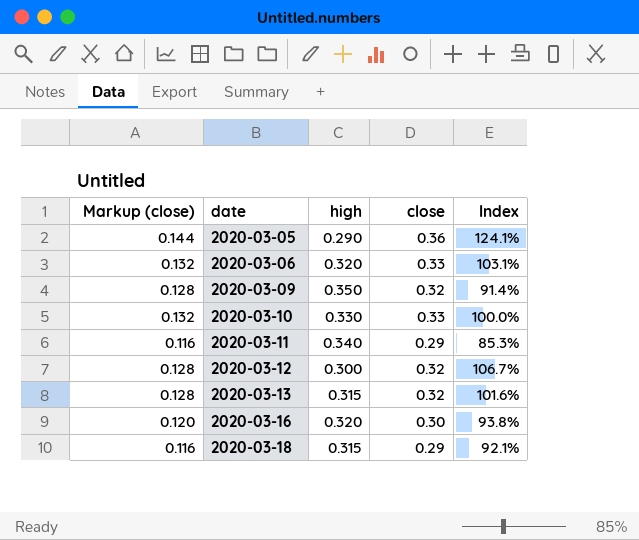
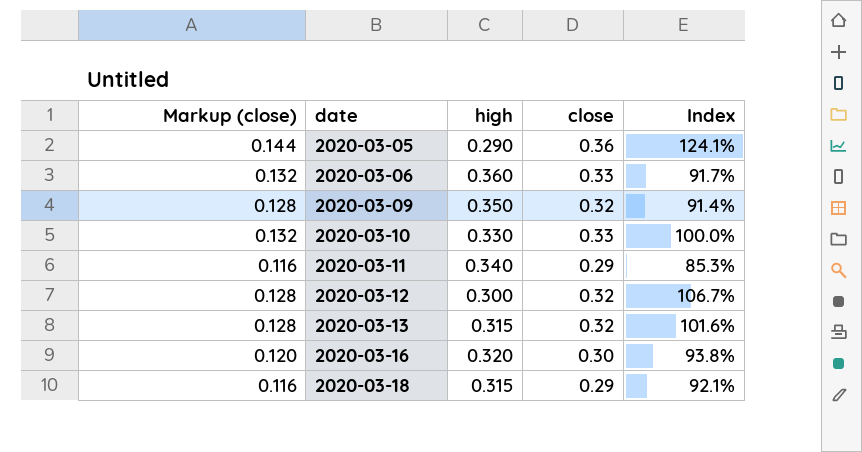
2020-03-06 | high: 0.320 -> 0.360
2020-03-06 | Index: 103.1% -> 91.7%

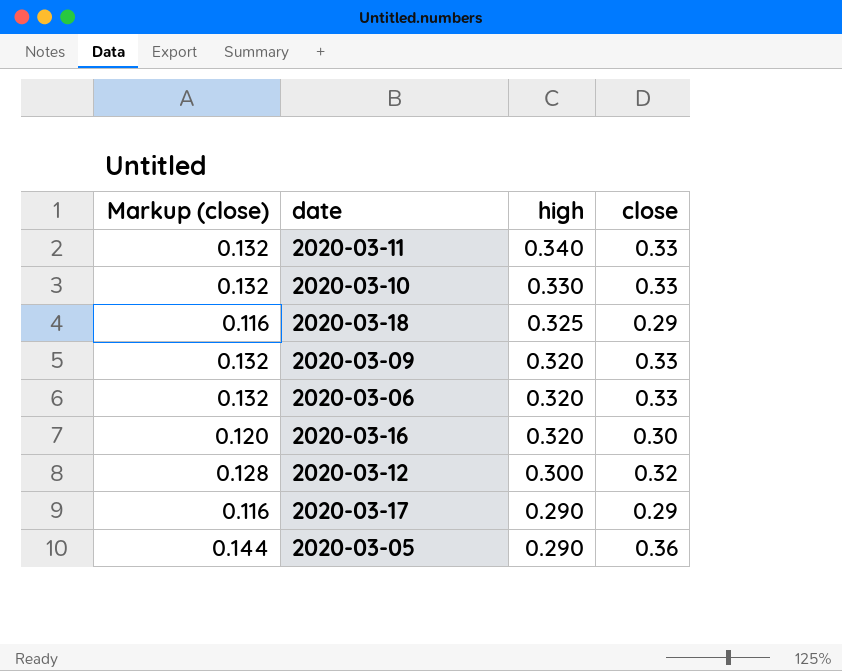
row order: date ascending -> high descending
column Index | formula: [close] / [high] -> none
row 2020-03-13: 0.128 | 0.315 | 0.32 | 101.6% -> none
2020-03-11 | Markup (close): 0.116 -> 0.132
2020-03-11 | close: 0.29 -> 0.33
2020-03-18 | high: 0.315 -> 0.325
2020-03-09 | Markup (close): 0.128 -> 0.132
2020-03-09 | high: 0.350 -> 0.320
2020-03-09 | close: 0.32 -> 0.33
2020-03-06 | high: 0.360 -> 0.320
row 2020-03-17: none -> 0.116 | 0.290 | 0.29

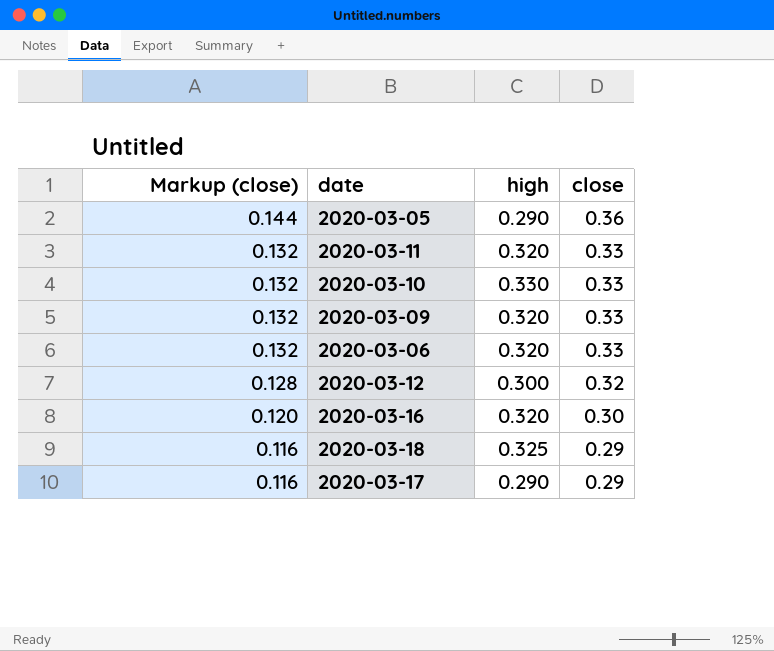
row order: high descending -> Markup (close) descending
2020-03-11 | high: 0.340 -> 0.320

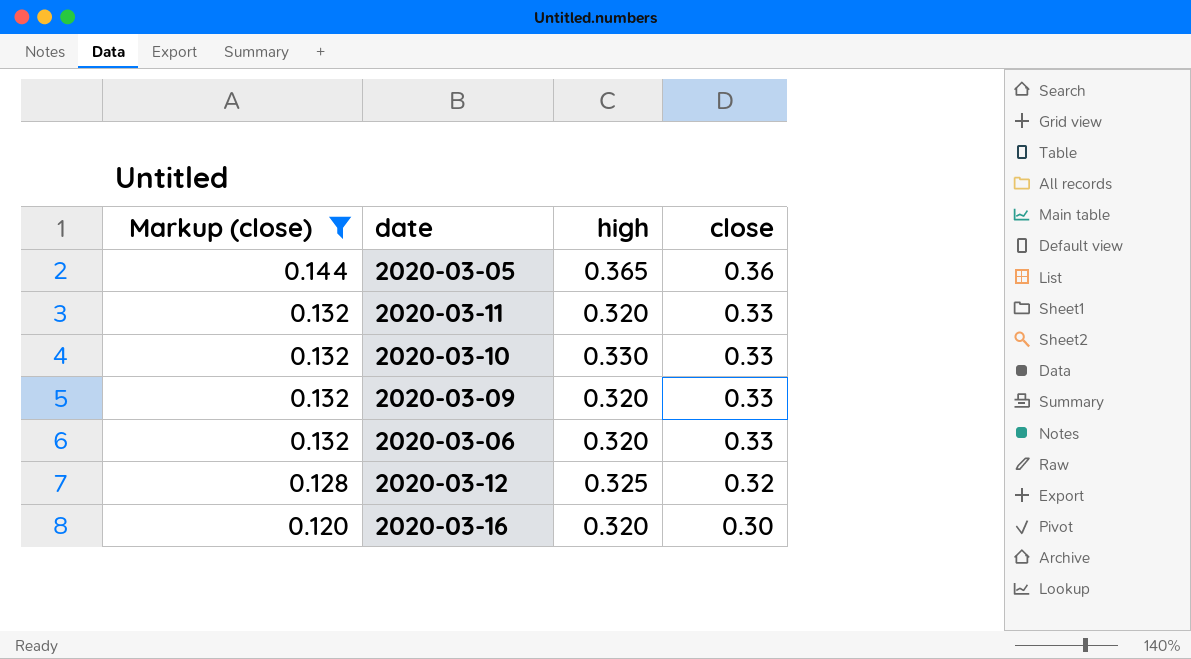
filter: none -> Markup (close) != 0.116
2020-03-05 | high: 0.290 -> 0.365
2020-03-12 | high: 0.300 -> 0.325

